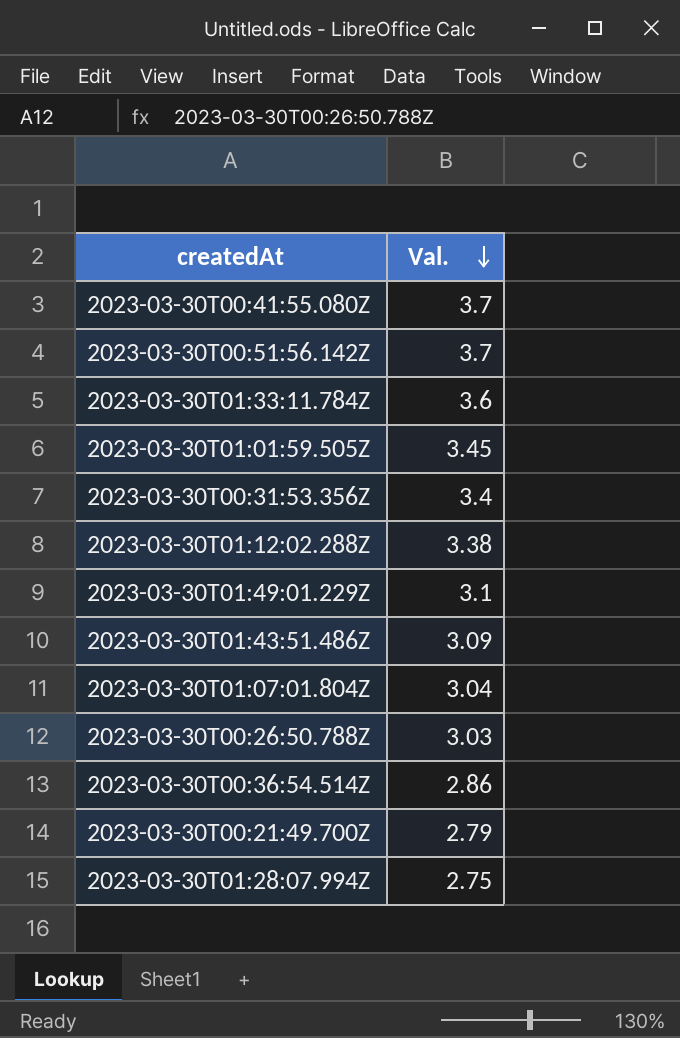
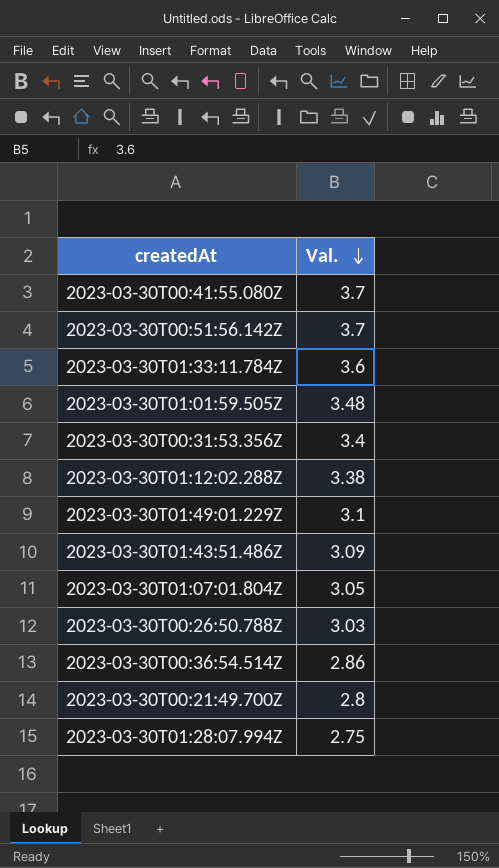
2023-03-30T01:01:59.505Z | Val.: 3.45 -> 3.48
2023-03-30T01:07:01.804Z | Val.: 3.04 -> 3.05
2023-03-30T00:21:49.700Z | Val.: 2.79 -> 2.8

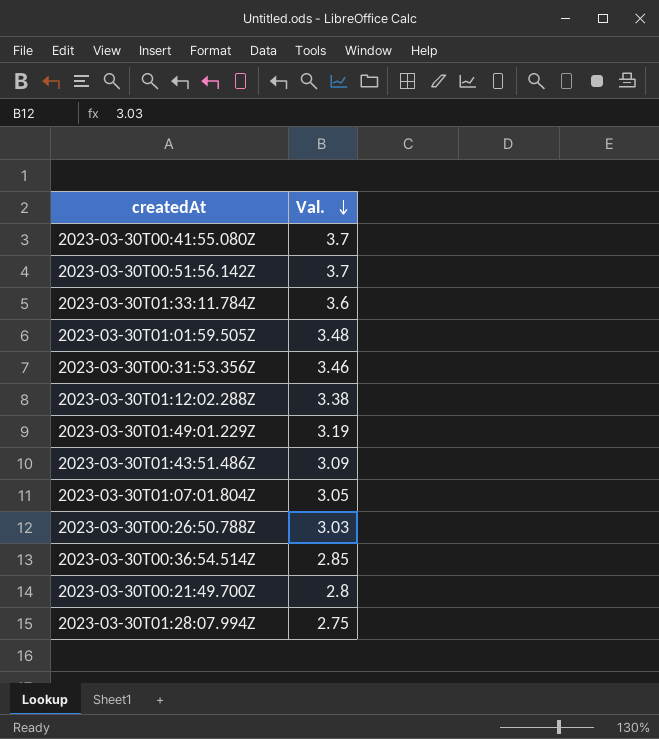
2023-03-30T00:31:53.356Z | Val.: 3.4 -> 3.46
2023-03-30T01:49:01.229Z | Val.: 3.1 -> 3.19
2023-03-30T00:36:54.514Z | Val.: 2.86 -> 2.85

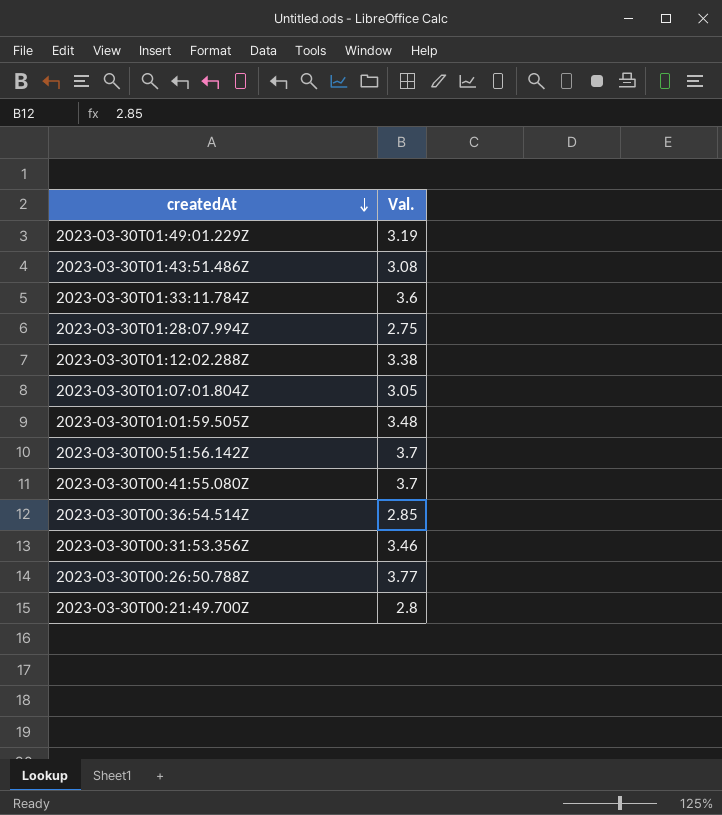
row order: Val. descending -> createdAt descending
2023-03-30T01:43:51.486Z | Val.: 3.09 -> 3.08
2023-03-30T00:26:50.788Z | Val.: 3.03 -> 3.77

